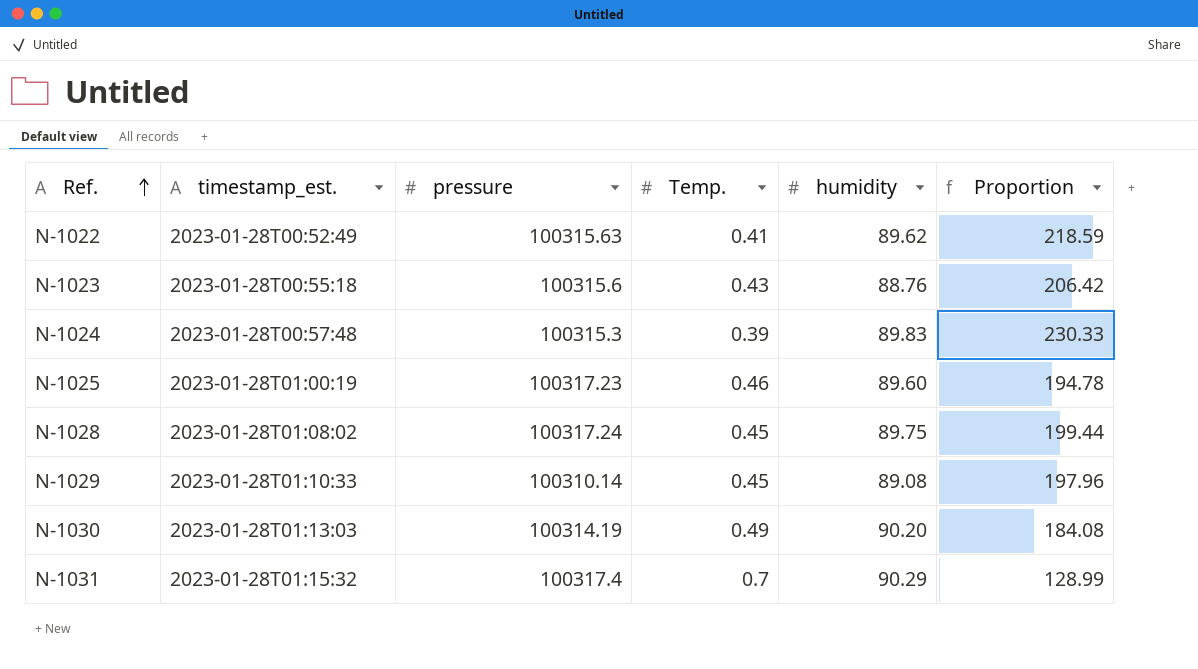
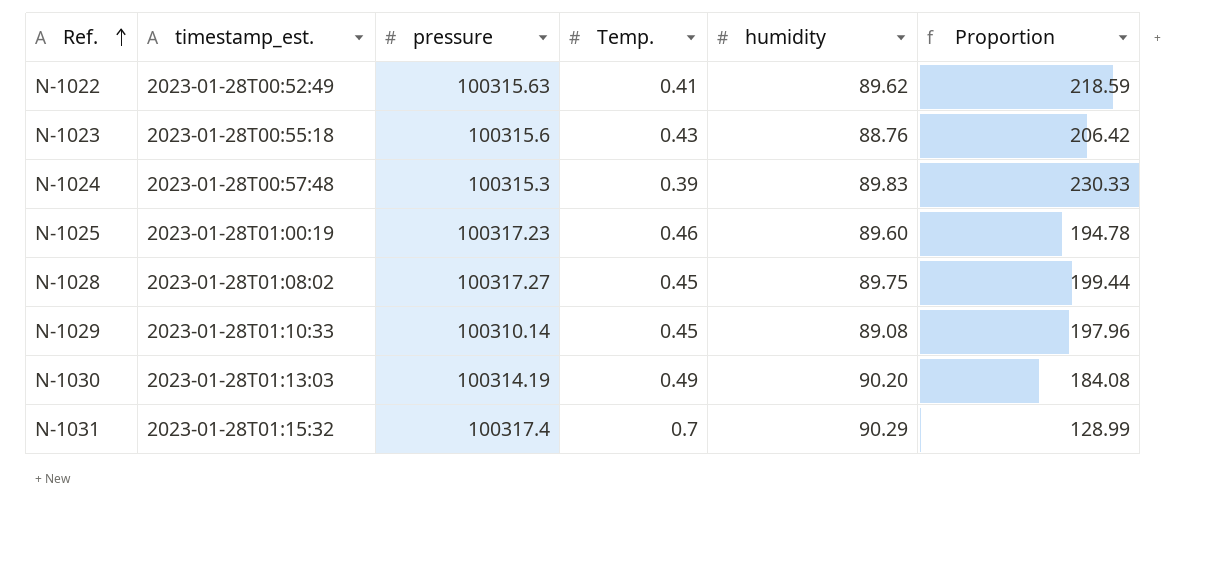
N-1028 | pressure: 100317.24 -> 100317.27

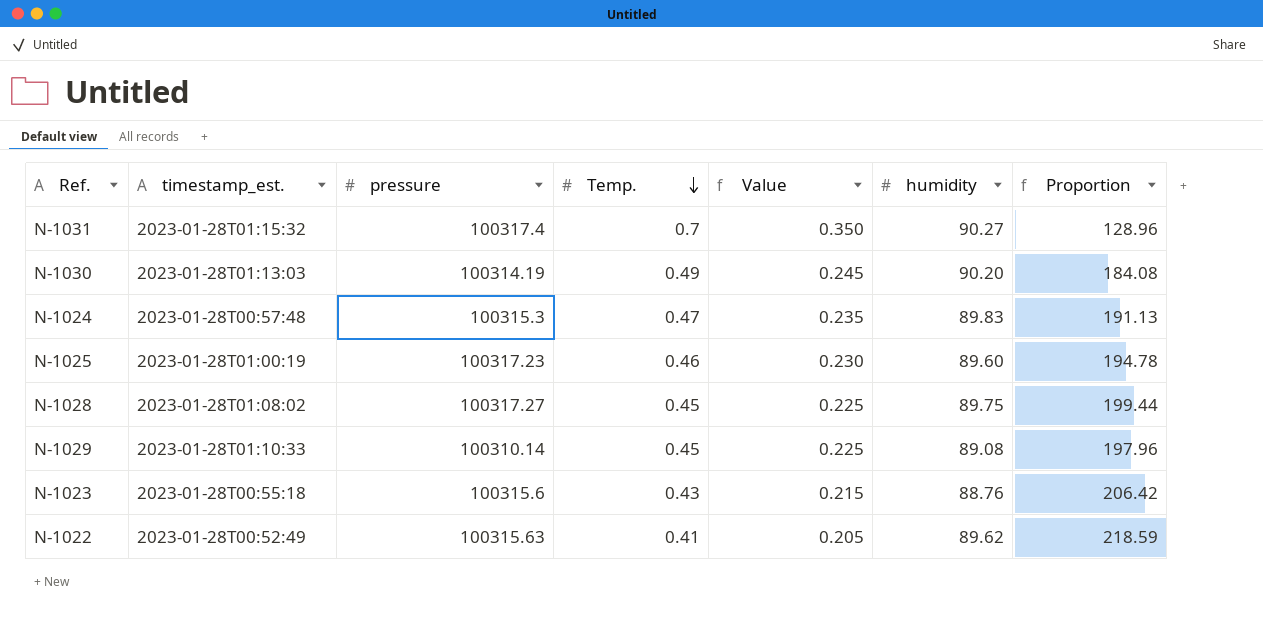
row order: Ref. ascending -> Temp. descending
column Value | formula: none -> [Temp.] * 0.5
N-1031 | humidity: 90.29 -> 90.27
N-1031 | Proportion: 128.99 -> 128.96
N-1024 | Temp.: 0.39 -> 0.47
N-1024 | Proportion: 230.33 -> 191.13

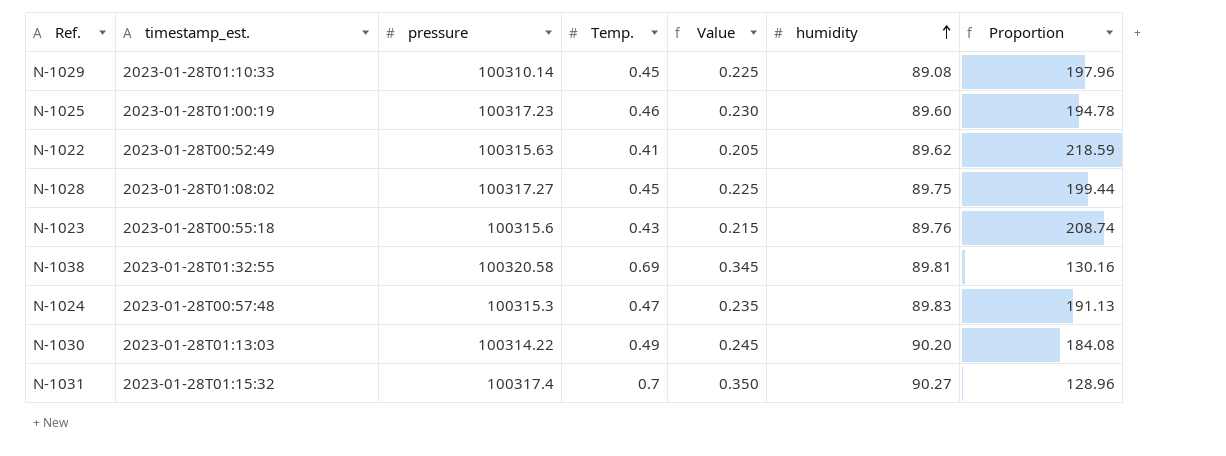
row order: Temp. descending -> humidity ascending
N-1023 | humidity: 88.76 -> 89.76
N-1023 | Proportion: 206.42 -> 208.74
row N-1038: none -> 2023-01-28T01:32:55 | 100320.58 | 0.69 | 0.345 | 89.81 | 130.16
N-1030 | pressure: 100314.19 -> 100314.22

